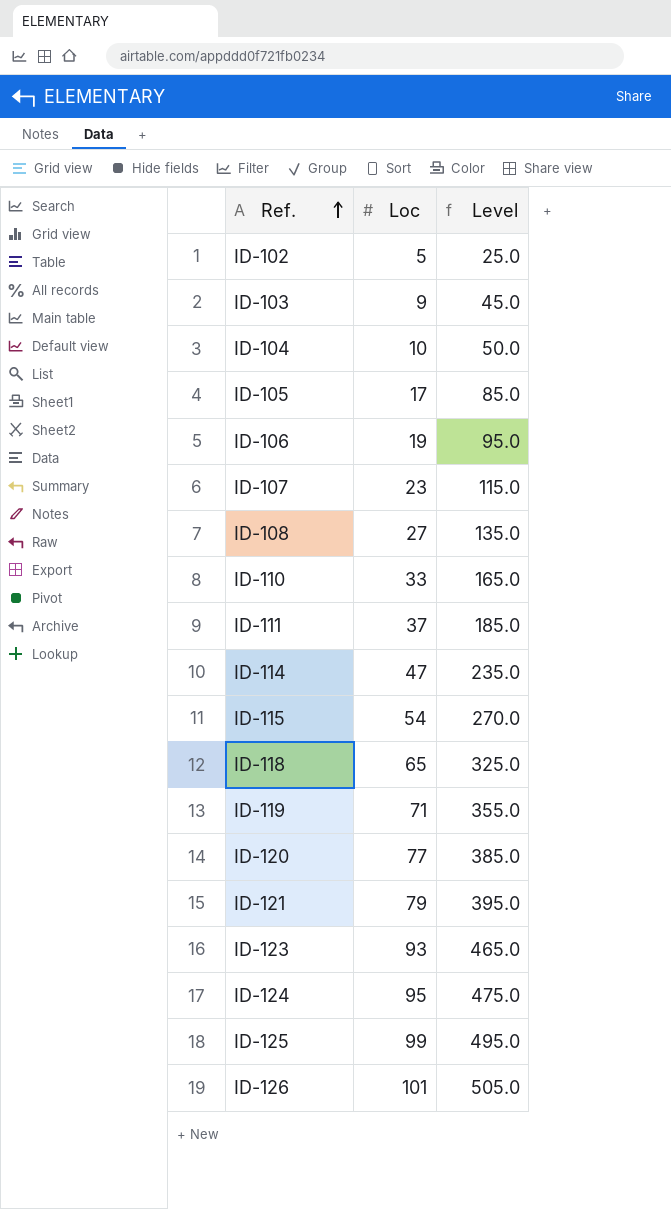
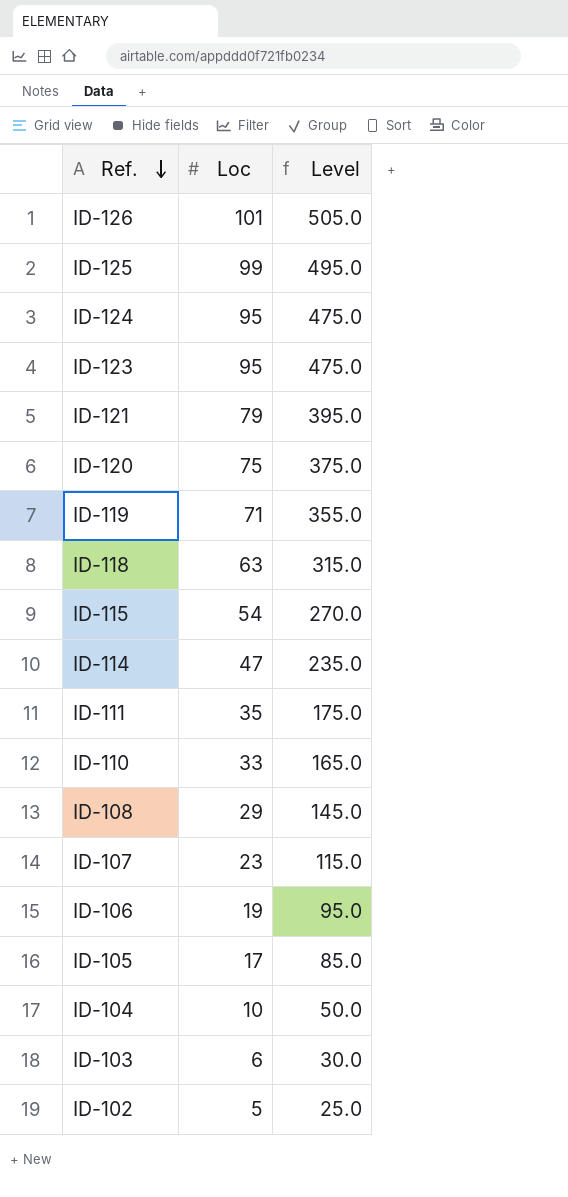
row order: Ref. ascending -> Ref. descending
ID-123 | Loc: 93 -> 95
ID-123 | Level: 465.0 -> 475.0
ID-120 | Loc: 77 -> 75
ID-120 | Level: 385.0 -> 375.0
ID-118 | Loc: 65 -> 63
ID-118 | Level: 325.0 -> 315.0
ID-111 | Loc: 37 -> 35
ID-111 | Level: 185.0 -> 175.0
ID-108 | Loc: 27 -> 29
ID-108 | Level: 135.0 -> 145.0
ID-103 | Loc: 9 -> 6
ID-103 | Level: 45.0 -> 30.0

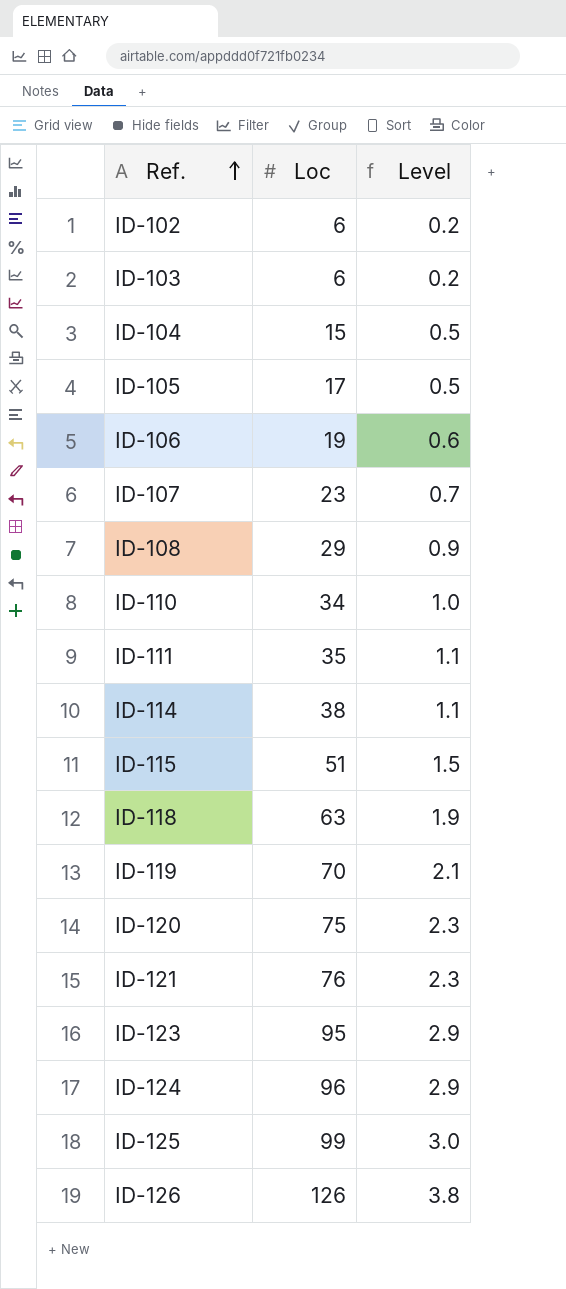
row order: Ref. descending -> Ref. ascending
column Level | formula: [Loc] * 5 -> [Loc] * 0.03
ID-102 | Loc: 5 -> 6
ID-104 | Loc: 10 -> 15
ID-110 | Loc: 33 -> 34
ID-114 | Loc: 47 -> 38
ID-115 | Loc: 54 -> 51
ID-119 | Loc: 71 -> 70
ID-121 | Loc: 79 -> 76
ID-124 | Loc: 95 -> 96
ID-126 | Loc: 101 -> 126

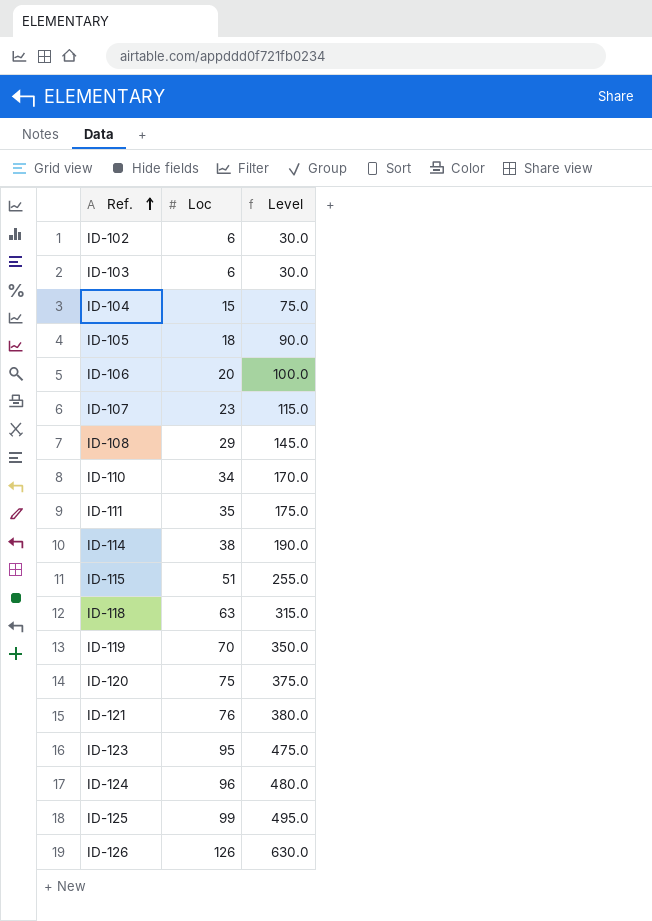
column Level | formula: [Loc] * 0.03 -> [Loc] * 5
ID-105 | Loc: 17 -> 18
ID-106 | Loc: 19 -> 20

